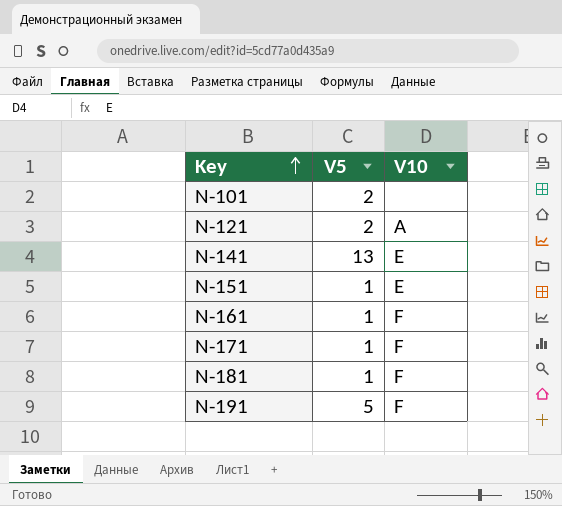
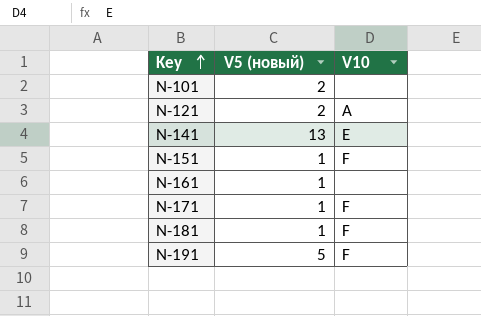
column name: V5 -> V5 (новый)
N-151 | V10: E -> F
N-161 | V10: F -> none

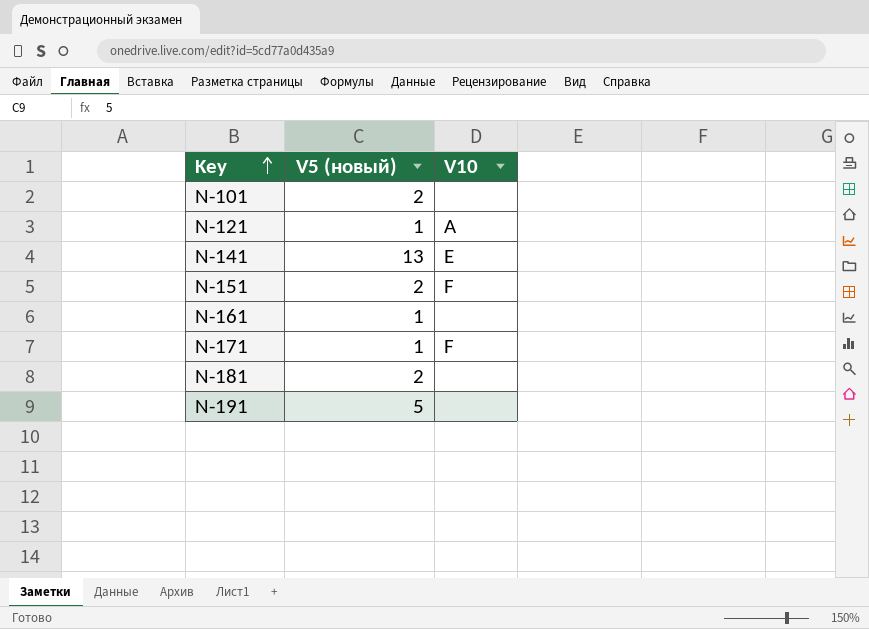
N-121 | V5 (новый): 2 -> 1
N-151 | V5 (новый): 1 -> 2
N-181 | V5 (новый): 1 -> 2
N-181 | V10: F -> none
N-191 | V10: F -> none

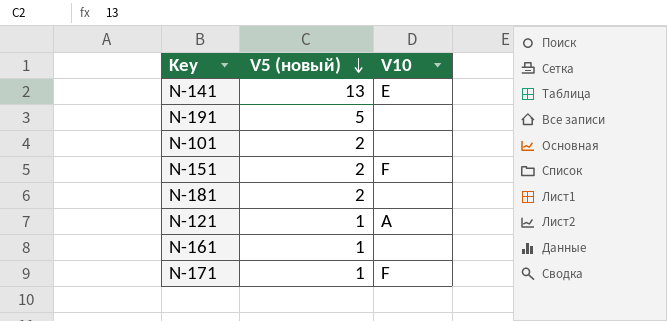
row order: Key ascending -> V5 (новый) descending

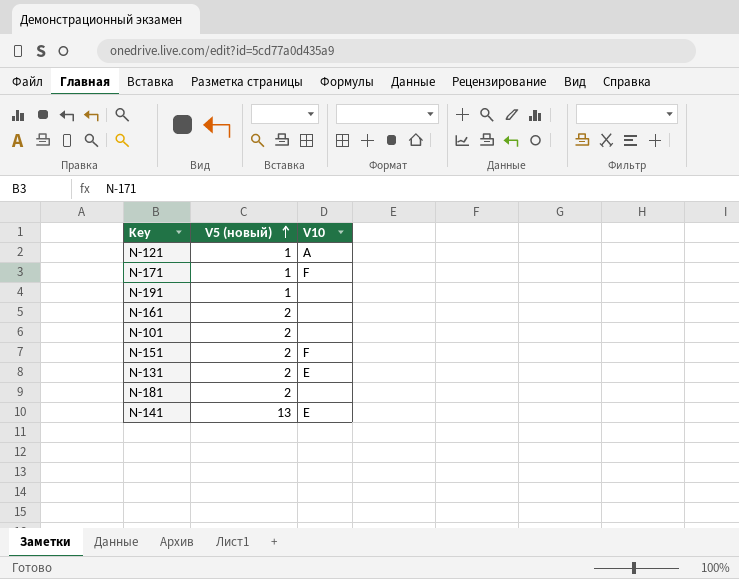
row order: V5 (новый) descending -> V5 (новый) ascending
N-191 | V5 (новый): 5 -> 1
N-161 | V5 (новый): 1 -> 2
row N-131: none -> 2 | E

